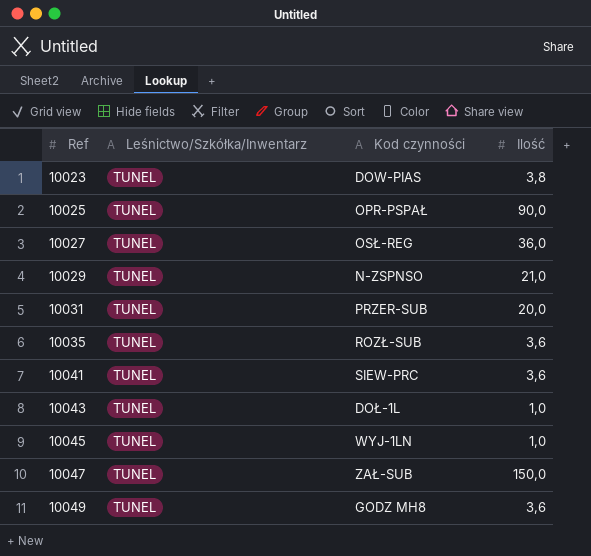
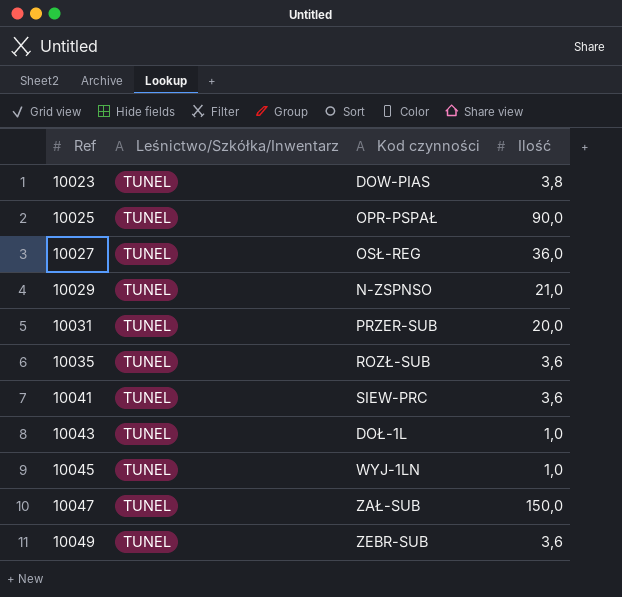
10049 | Kod czynności: GODZ MH8 -> ZEBR-SUB

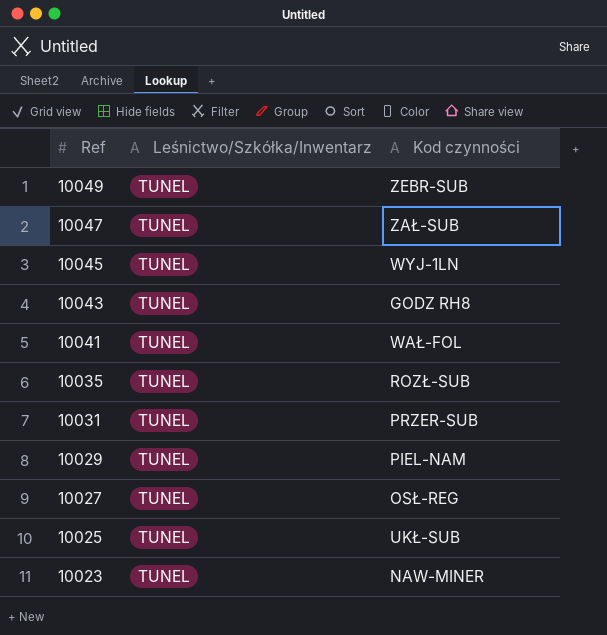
row order: Ref ascending -> Ref descending
column Ilość | position: 4 -> none
10043 | Kod czynności: DOŁ-1L -> GODZ RH8
10041 | Kod czynności: SIEW-PRC -> WAŁ-FOL
10029 | Kod czynności: N-ZSPNSO -> PIEL-NAM
10025 | Kod czynności: OPR-PSPAŁ -> UKŁ-SUB
10023 | Kod czynności: DOW-PIAS -> NAW-MINER

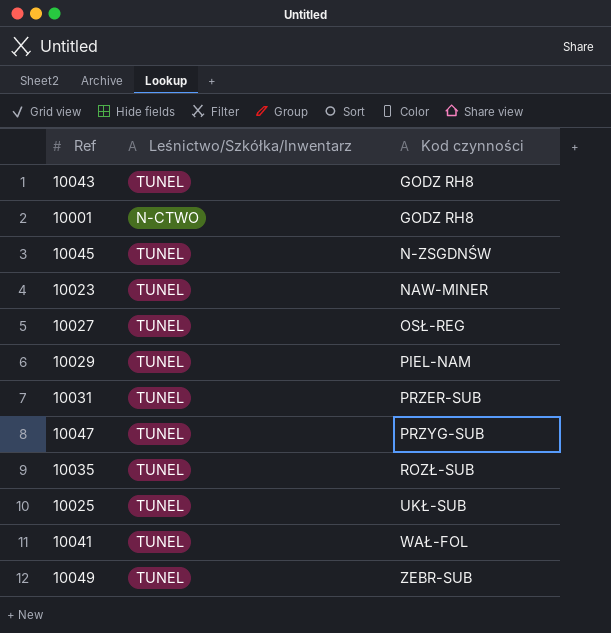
row order: Ref descending -> Kod czynności ascending
row 10001: none -> N-CTWO | GODZ RH8
10045 | Kod czynności: WYJ-1LN -> N-ZSGDNŚW
10047 | Kod czynności: ZAŁ-SUB -> PRZYG-SUB

